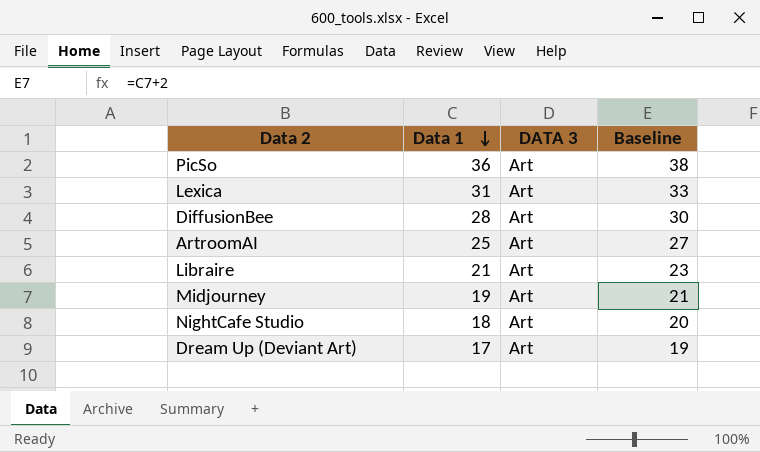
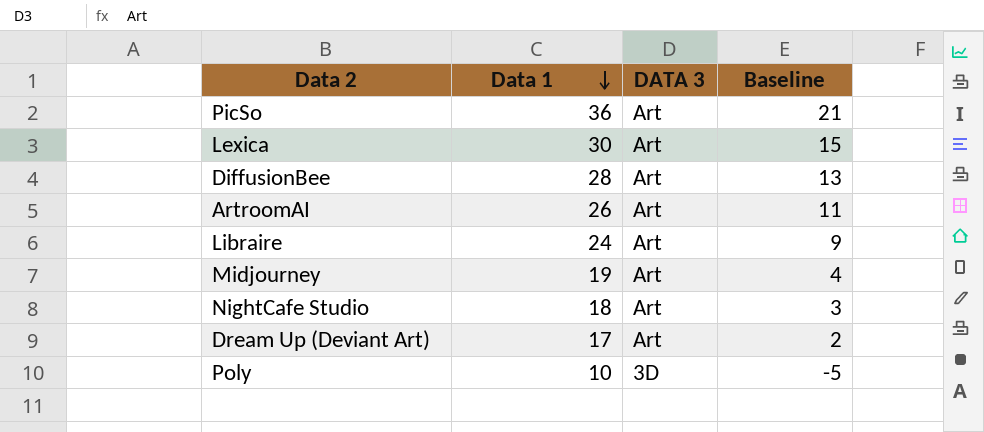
column Baseline | formula: [Data 1] + 2 -> [Data 1] - 15
Lexica | Data 1: 31 -> 30
ArtroomAI | Data 1: 25 -> 26
Libraire | Data 1: 21 -> 24
row Poly: none -> 10 | 3D | -5

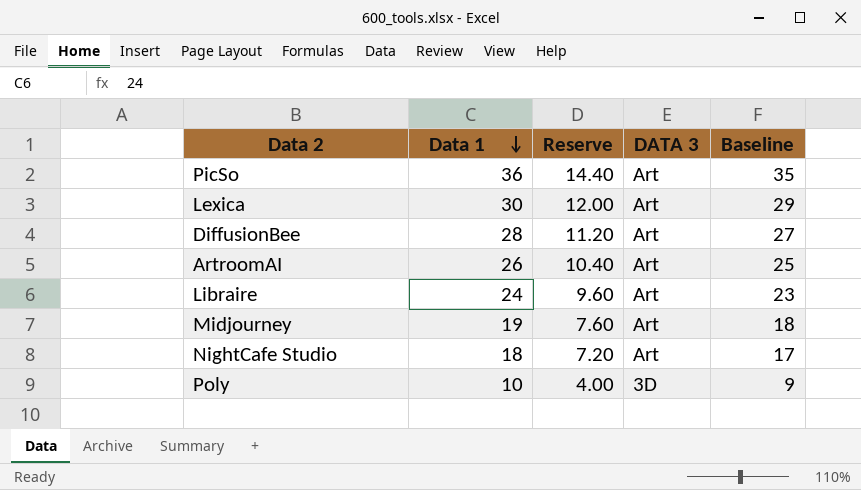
column Reserve | formula: none -> [Data 1] * 0.4
column Baseline | formula: [Data 1] - 15 -> [Data 1] - 1
row Dream Up (Deviant Art): 17 | Art | 2 -> none

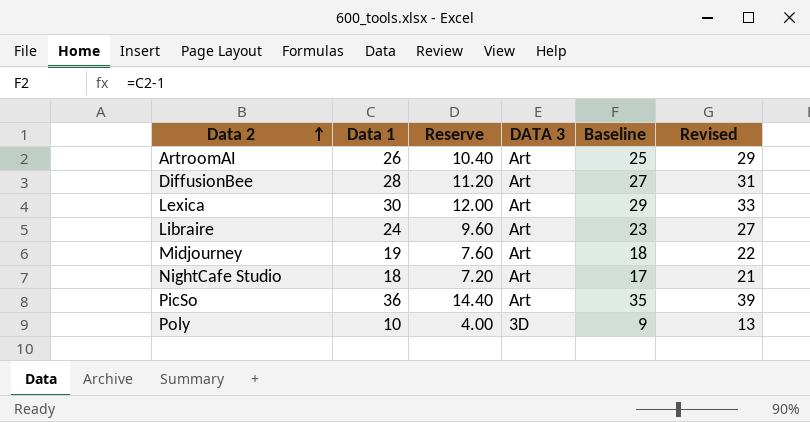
row order: Data 1 descending -> Data 2 ascending
column Revised | formula: none -> [Data 1] + 3

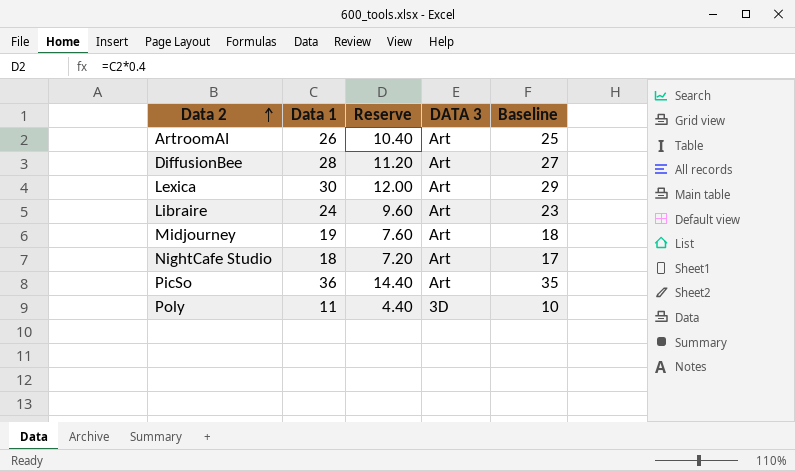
column Revised | formula: [Data 1] + 3 -> none
Poly | Data 1: 10 -> 11
Poly | Reserve: 4.00 -> 4.40
Poly | Baseline: 9 -> 10

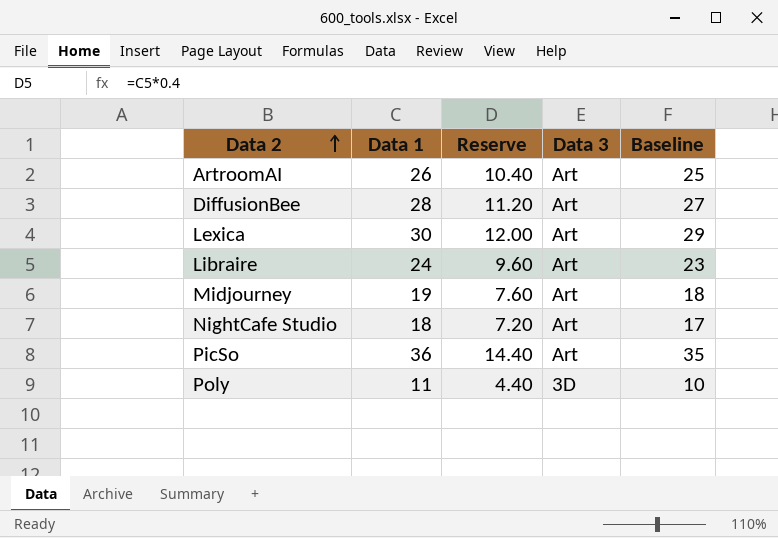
column name: DATA 3 -> Data 3

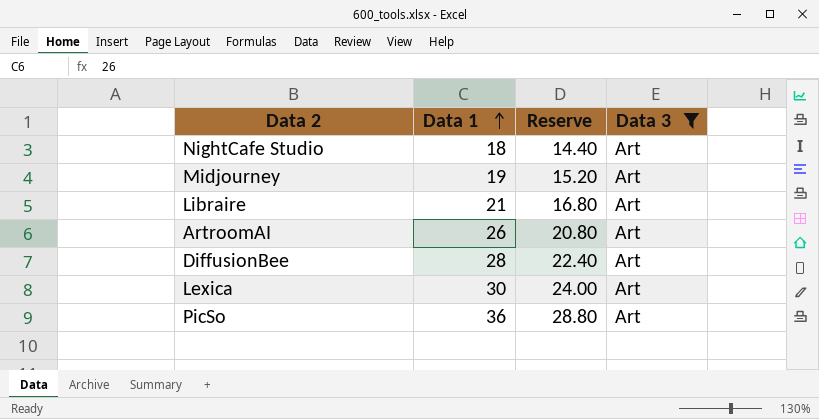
filter: none -> Data 3 = Art
row order: Data 2 ascending -> Data 1 ascending
column Baseline | formula: [Data 1] - 1 -> none
column Reserve | formula: [Data 1] * 0.4 -> [Data 1] * 0.8
Libraire | Data 1: 24 -> 21

